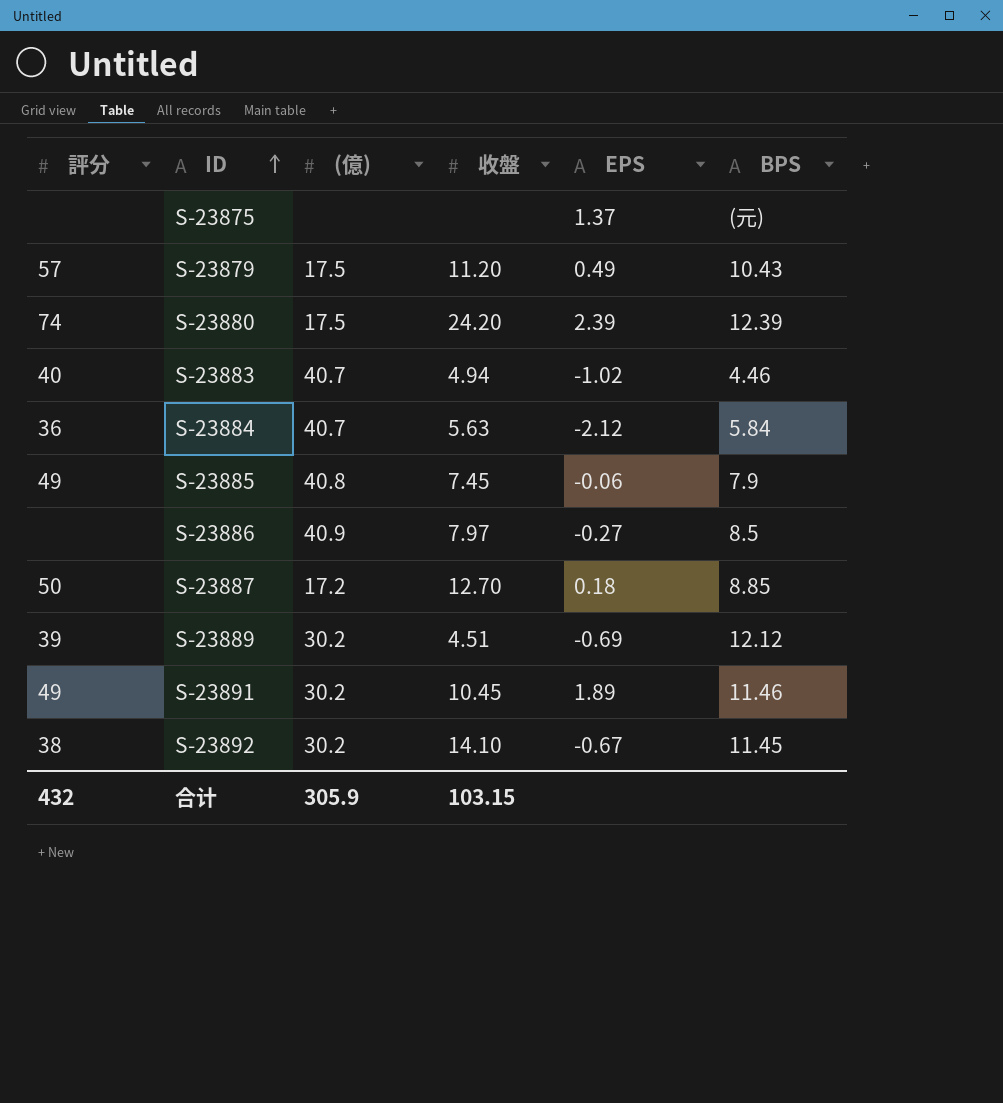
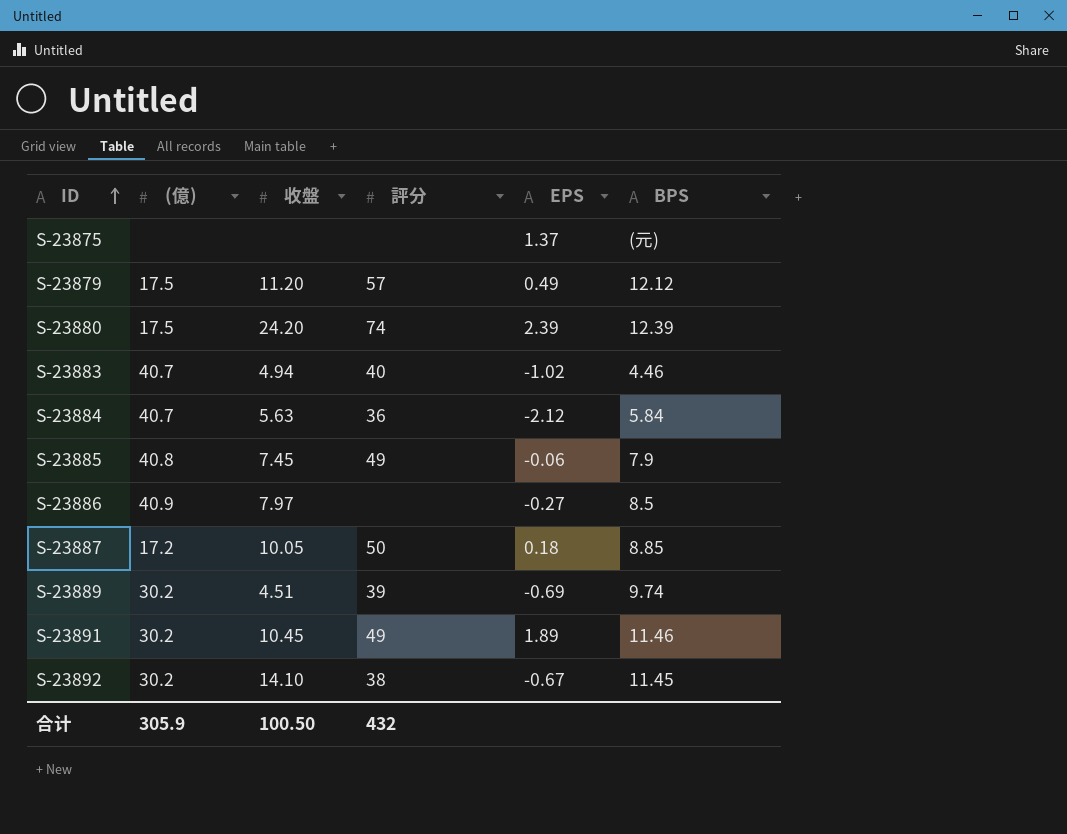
column 評分 | position: 1 -> 4
S-23879 | BPS: 10.43 -> 12.12
S-23887 | 收盤: 12.70 -> 10.05
S-23889 | BPS: 12.12 -> 9.74
合计 | 收盤: 103.15 -> 100.50

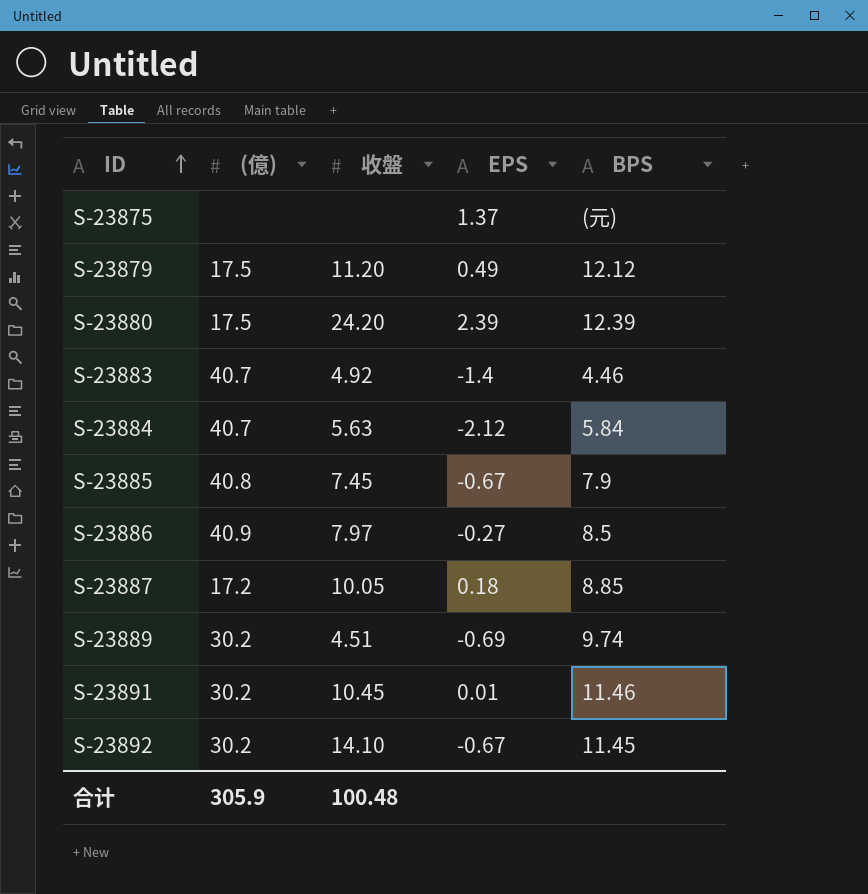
column 評分 | position: 4 -> none
S-23883 | 收盤: 4.94 -> 4.92
S-23883 | EPS: -1.02 -> -1.4
S-23885 | EPS: -0.06 -> -0.67
S-23891 | EPS: 1.89 -> 0.01
合计 | 收盤: 100.50 -> 100.48

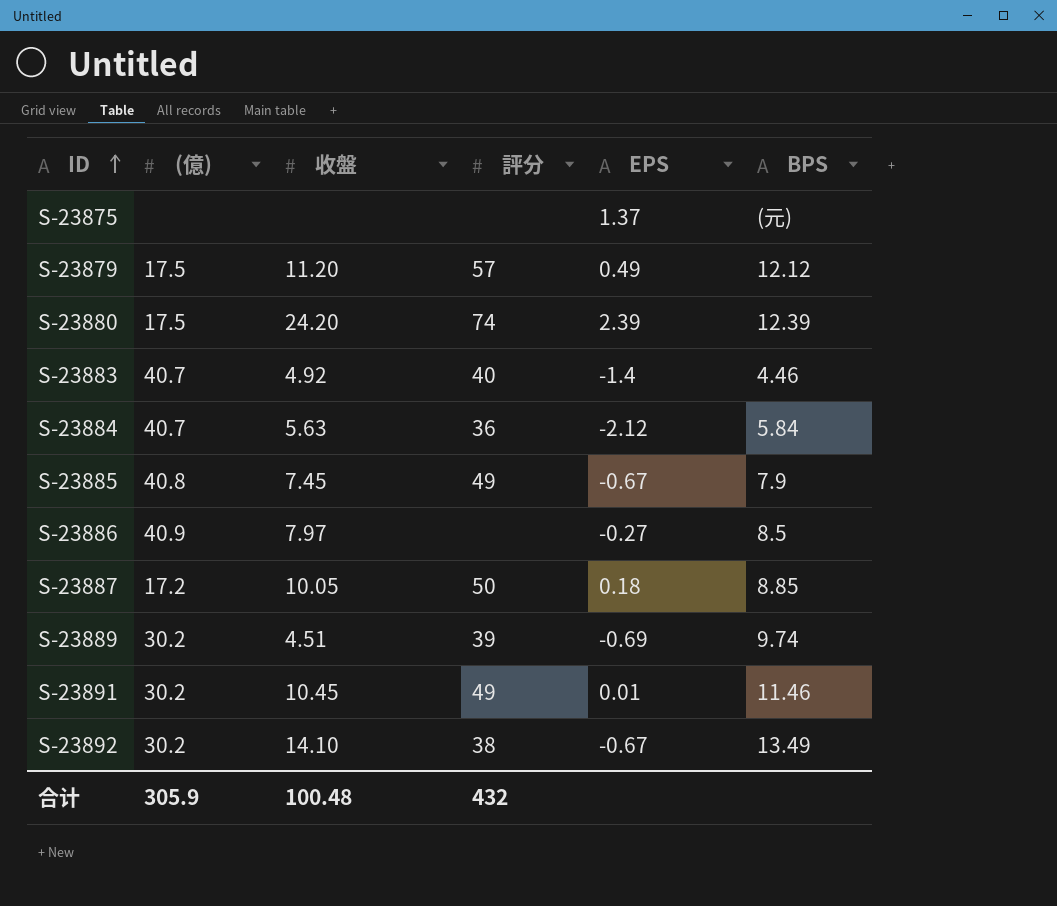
column 評分 | position: none -> 4
S-23892 | BPS: 11.45 -> 13.49

